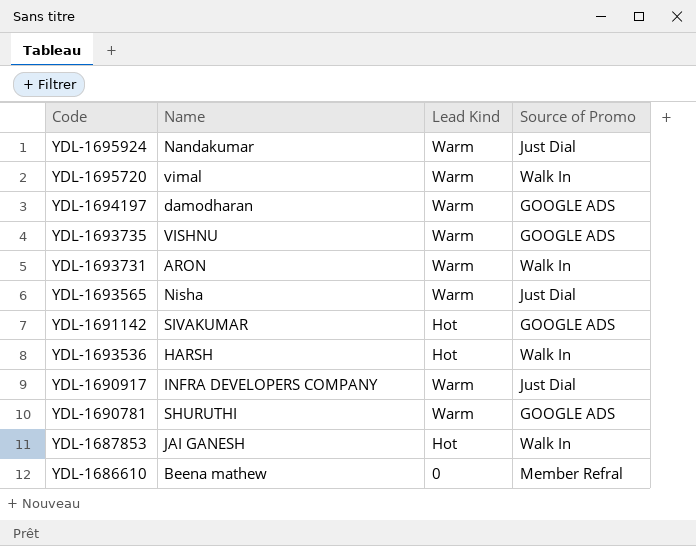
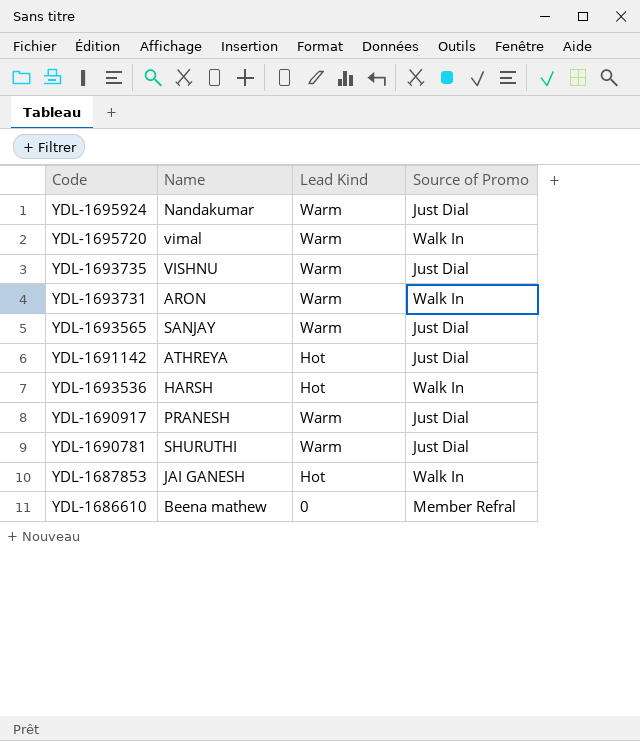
row YDL-1694197: damodharan | Warm | GOOGLE ADS -> none
YDL-1693735 | Source of Promo: GOOGLE ADS -> Just Dial
YDL-1693565 | Name: Nisha -> SANJAY
YDL-1691142 | Name: SIVAKUMAR -> ATHREYA
YDL-1691142 | Source of Promo: GOOGLE ADS -> Just Dial
YDL-1690917 | Name: INFRA DEVELOPERS COMPANY -> PRANESH
YDL-1690781 | Source of Promo: GOOGLE ADS -> Just Dial

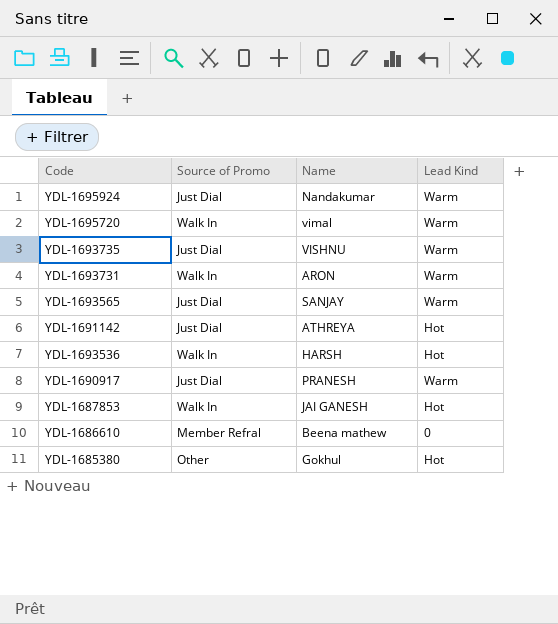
column Source of Promo | position: 4 -> 2
row YDL-1690781: SHURUTHI | Warm | Just Dial -> none
row YDL-1685380: none -> Other | Gokhul | Hot

